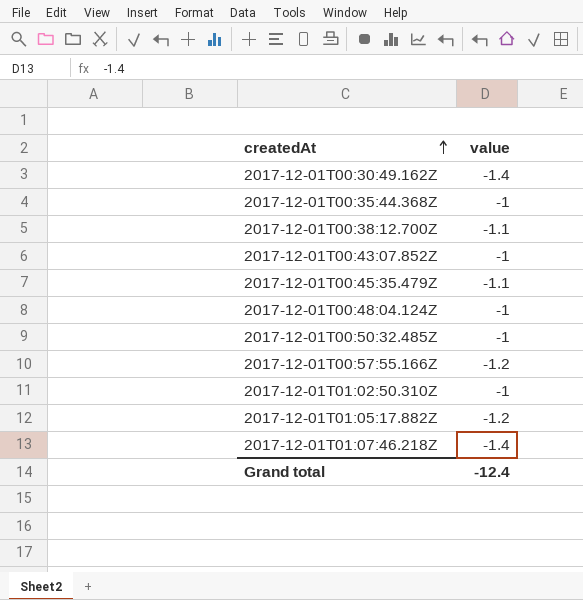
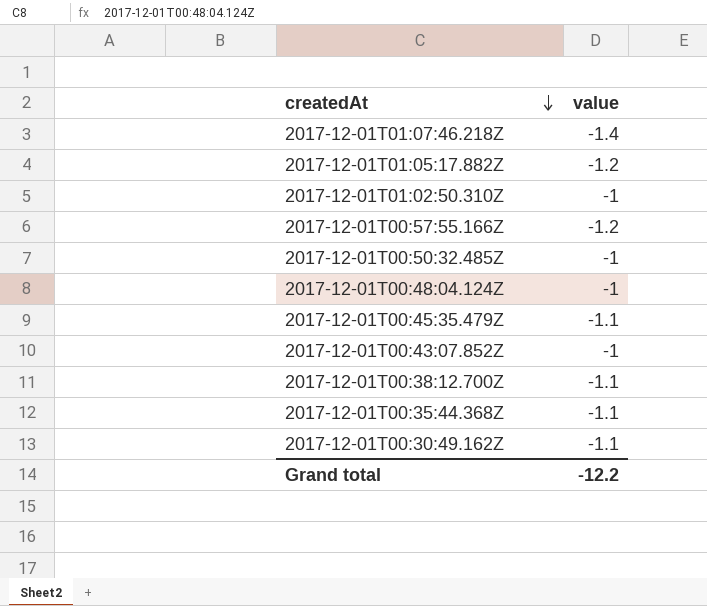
row order: createdAt ascending -> createdAt descending
2017-12-01T00:35:44.368Z | value: -1 -> -1.1
2017-12-01T00:30:49.162Z | value: -1.4 -> -1.1
Grand total | value: -12.4 -> -12.2

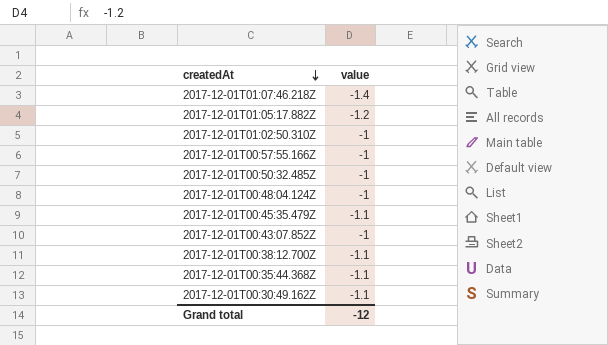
2017-12-01T00:57:55.166Z | value: -1.2 -> -1
Grand total | value: -12.2 -> -12

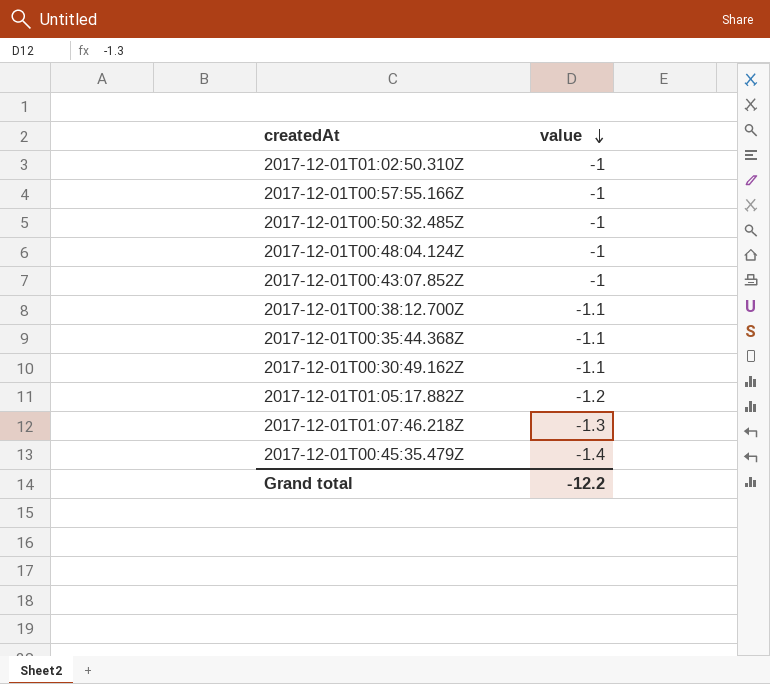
row order: createdAt descending -> value descending
2017-12-01T01:07:46.218Z | value: -1.4 -> -1.3
2017-12-01T00:45:35.479Z | value: -1.1 -> -1.4
Grand total | value: -12 -> -12.2

